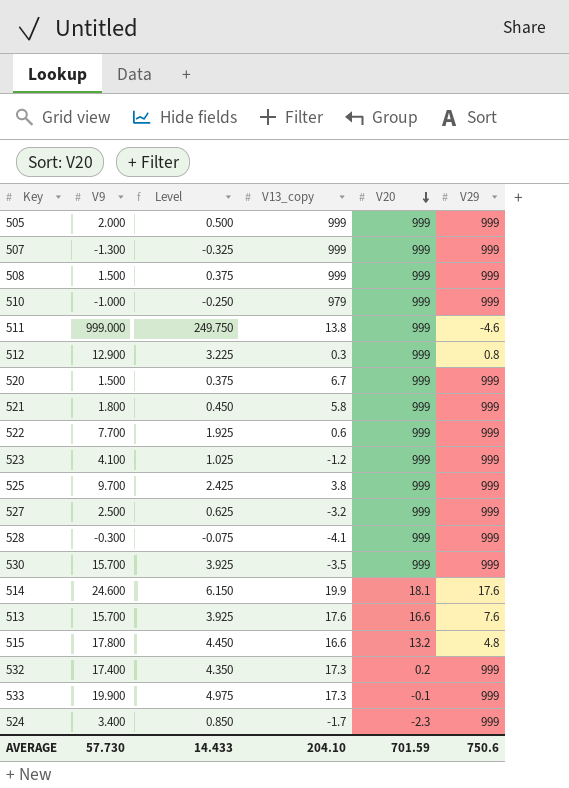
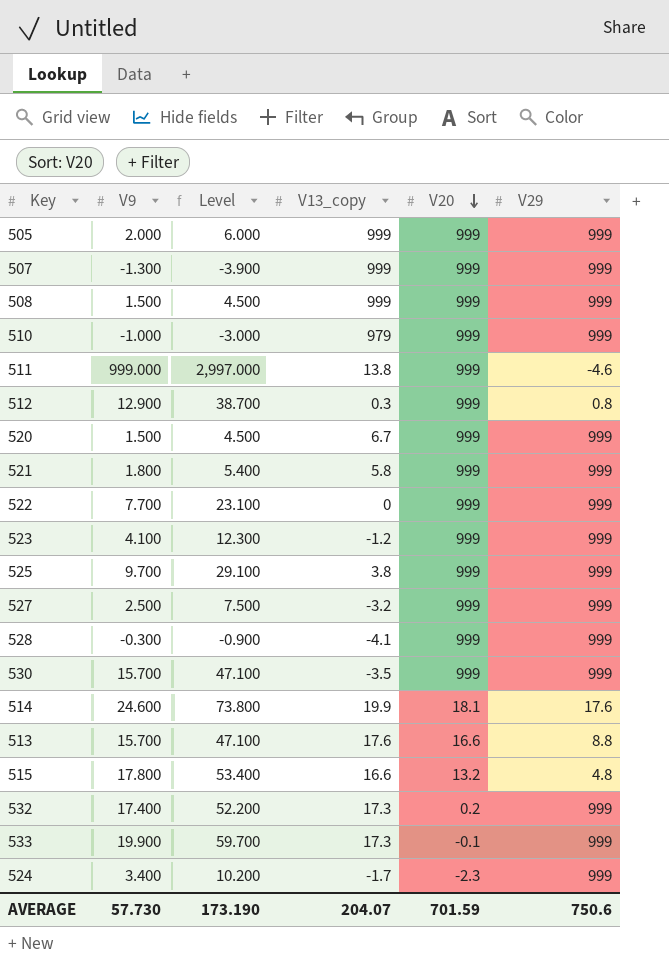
column Level | formula: [V9] * 0.25 -> [V9] * 3
522 | V13_copy: 0.6 -> 0
513 | V29: 7.6 -> 8.8
AVERAGE | Level: 14.433 -> 173.190
AVERAGE | V13_copy: 204.10 -> 204.07

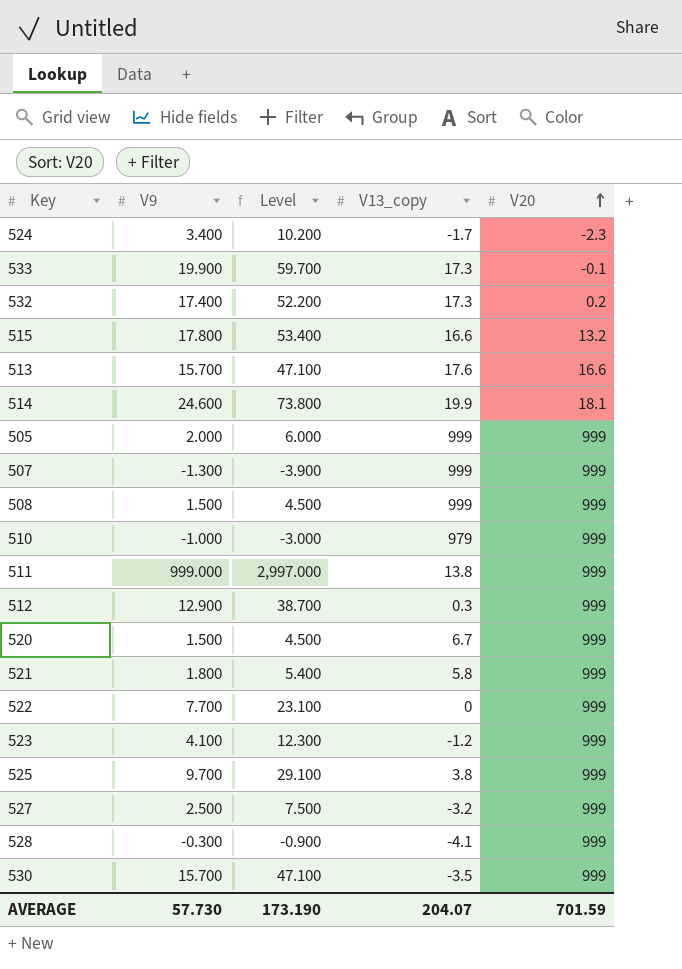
row order: V20 descending -> V20 ascending
column V29 | position: 6 -> none

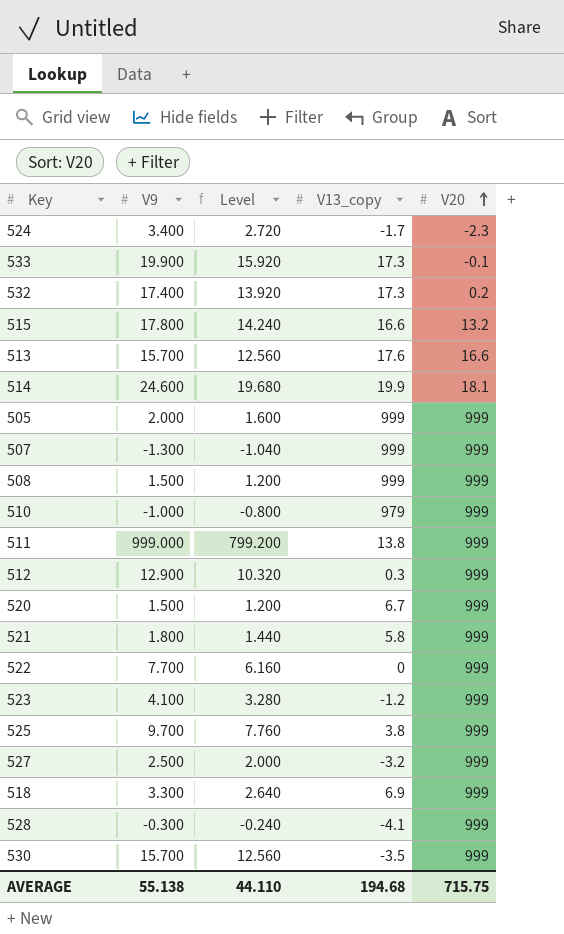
column Level | formula: [V9] * 3 -> [V9] * 0.8
row 518: none -> 3.300 | 2.640 | 6.9 | 999
AVERAGE | V9: 57.730 -> 55.138
AVERAGE | Level: 173.190 -> 44.110
AVERAGE | V13_copy: 204.07 -> 194.68
AVERAGE | V20: 701.59 -> 715.75

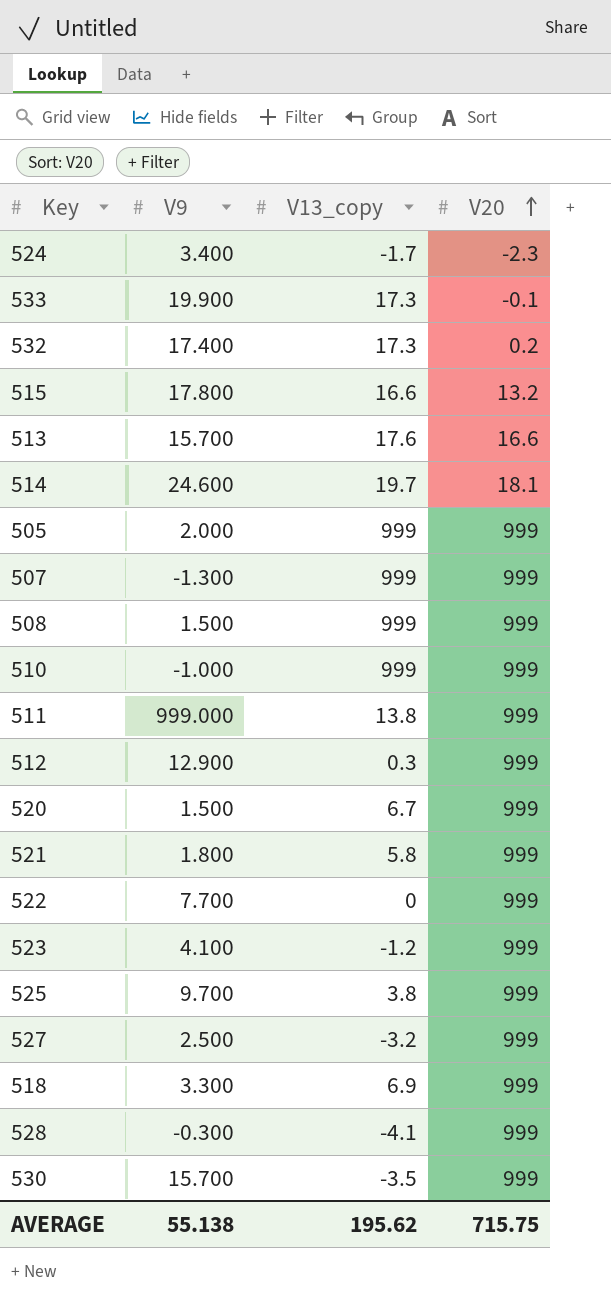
column Level | formula: [V9] * 0.8 -> none
514 | V13_copy: 19.9 -> 19.7
510 | V13_copy: 979 -> 999
AVERAGE | V13_copy: 194.68 -> 195.62

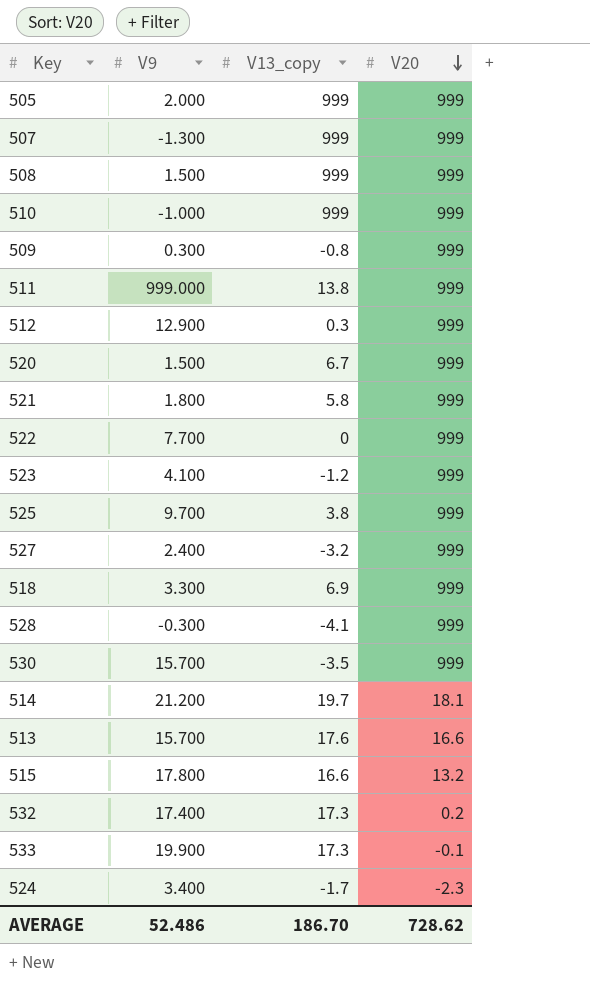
row order: V20 ascending -> V20 descending
row 509: none -> 0.300 | -0.8 | 999
527 | V9: 2.500 -> 2.400
514 | V9: 24.600 -> 21.200
AVERAGE | V9: 55.138 -> 52.486
AVERAGE | V13_copy: 195.62 -> 186.70
AVERAGE | V20: 715.75 -> 728.62

